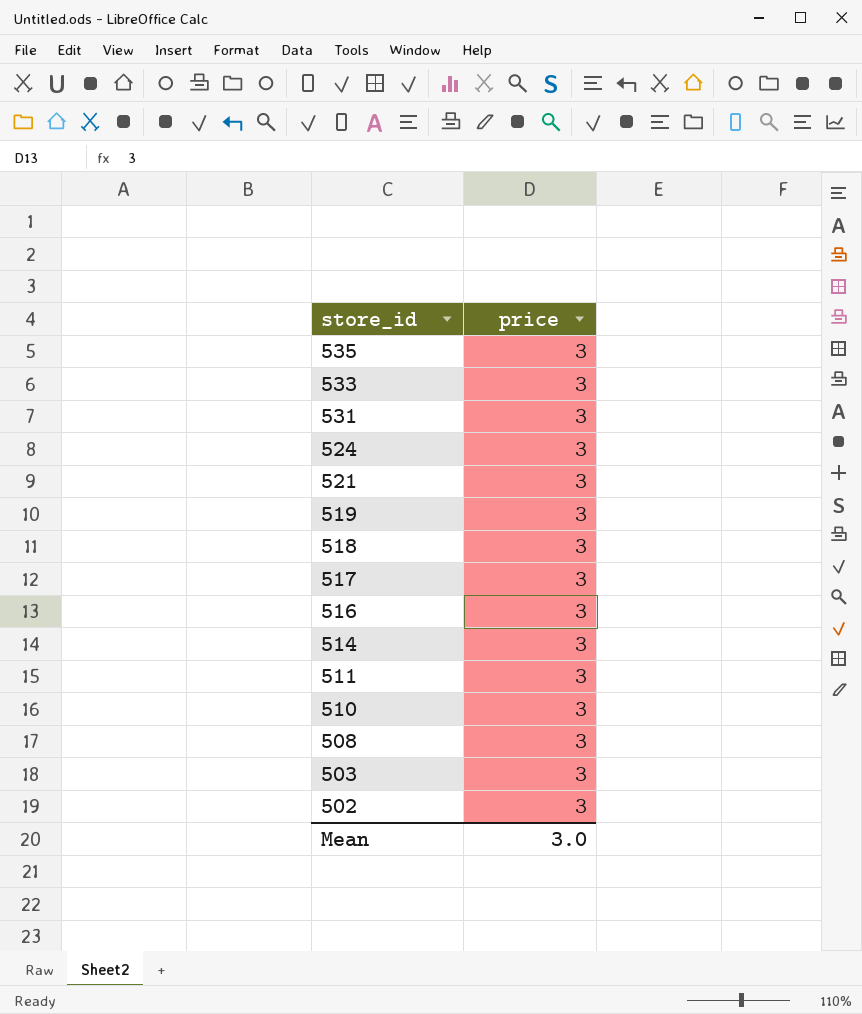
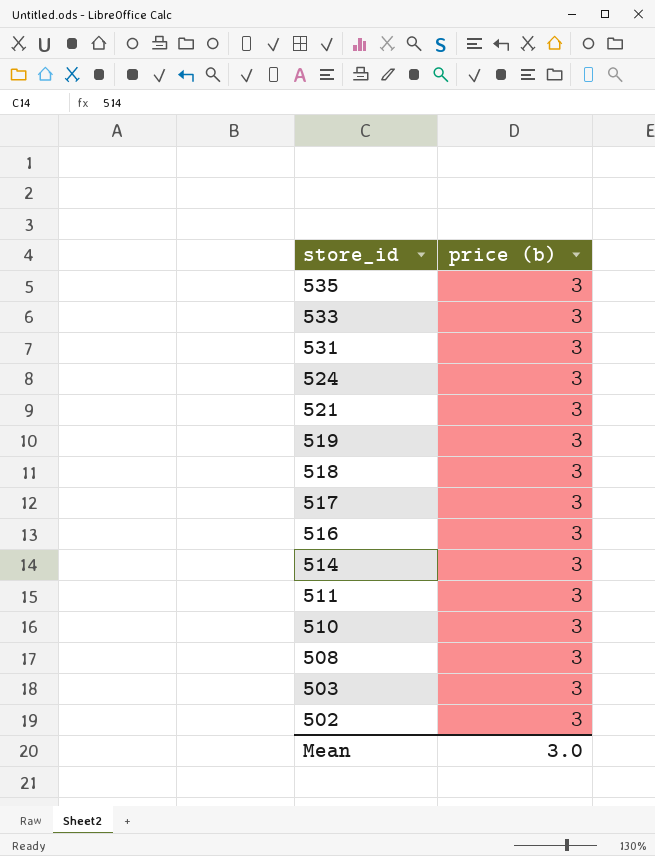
column name: price -> price (b)

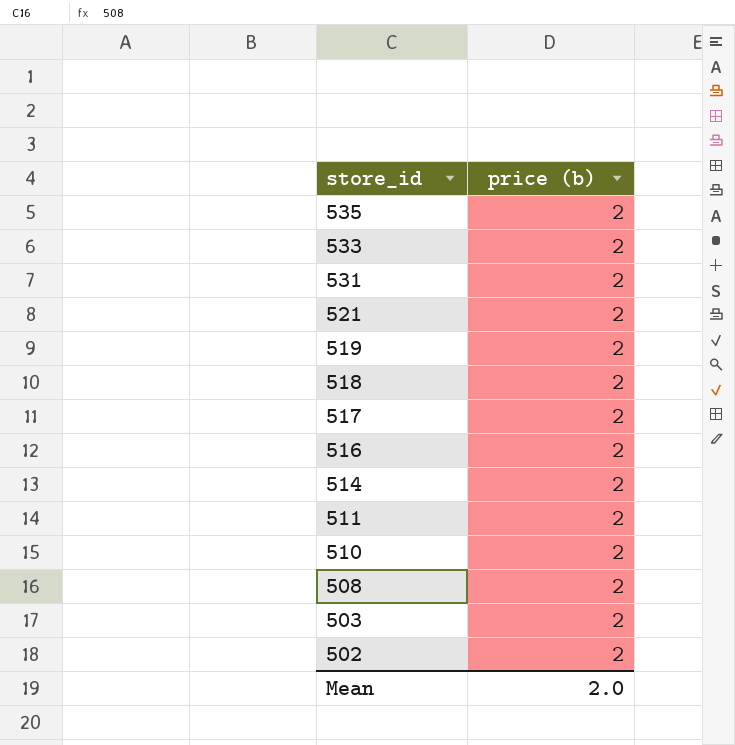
row 524: 3 -> none
535 | price (b): 3 -> 2
533 | price (b): 3 -> 2
531 | price (b): 3 -> 2
521 | price (b): 3 -> 2
519 | price (b): 3 -> 2
518 | price (b): 3 -> 2
517 | price (b): 3 -> 2
516 | price (b): 3 -> 2
514 | price (b): 3 -> 2
511 | price (b): 3 -> 2
510 | price (b): 3 -> 2
508 | price (b): 3 -> 2
503 | price (b): 3 -> 2
502 | price (b): 3 -> 2
Mean | price (b): 3.0 -> 2.0

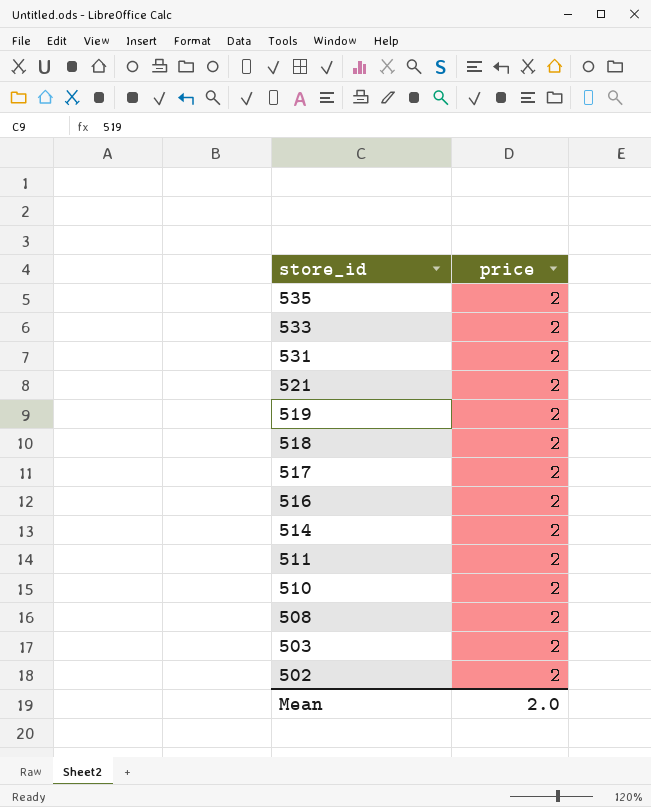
column name: price (b) -> price

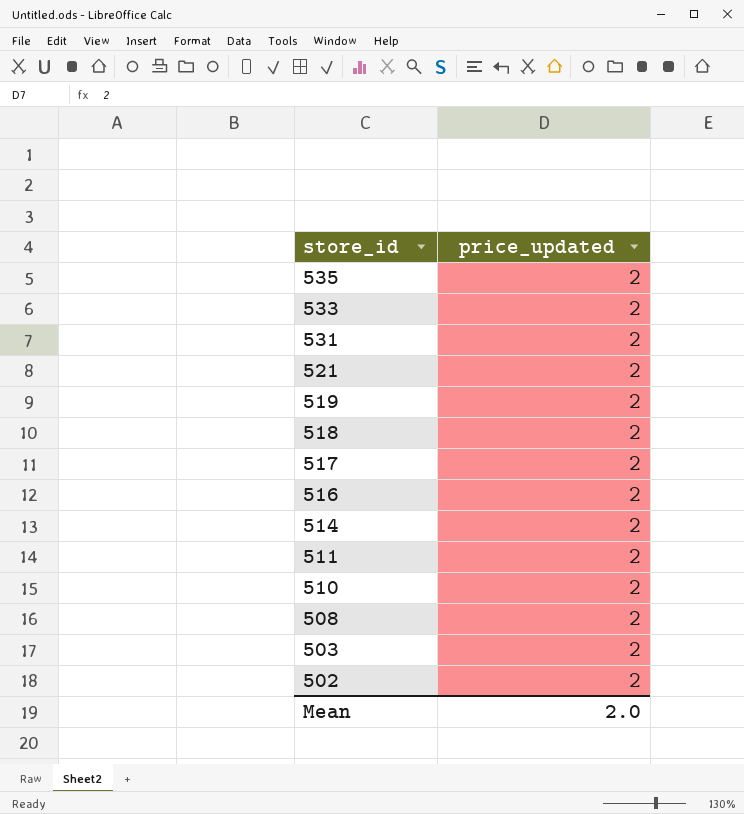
column name: price -> price_updated

